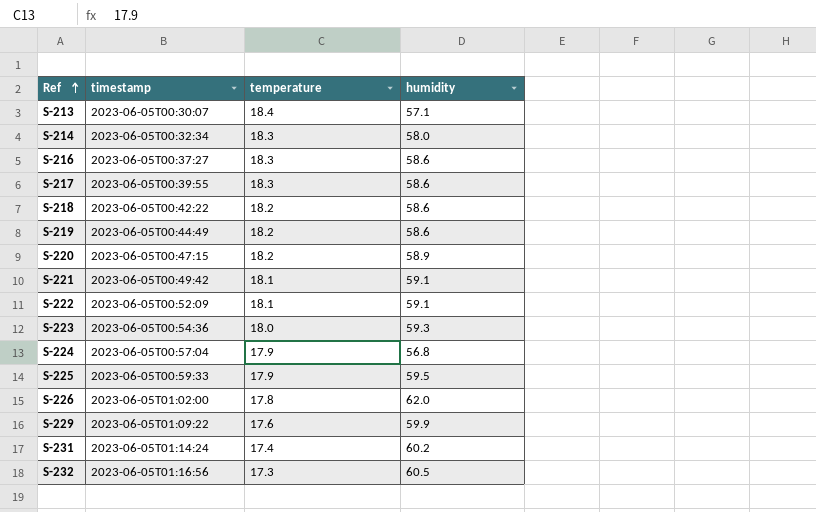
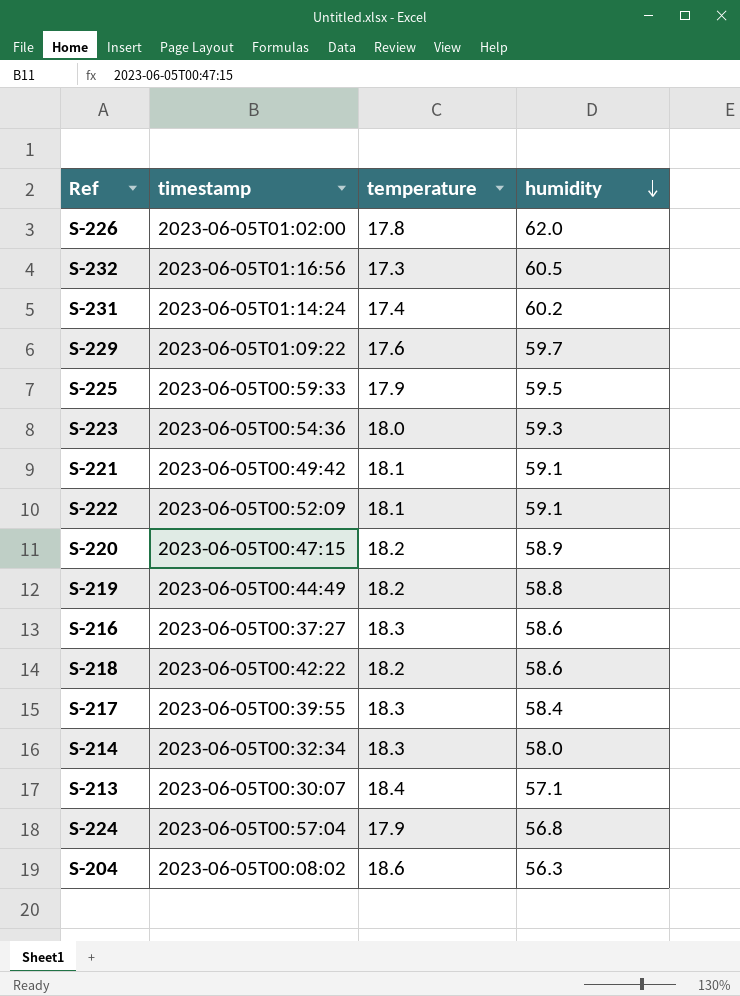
row order: Ref ascending -> humidity descending
S-229 | humidity: 59.9 -> 59.7
S-219 | humidity: 58.6 -> 58.8
S-217 | humidity: 58.6 -> 58.4
row S-204: none -> 2023-06-05T00:08:02 | 18.6 | 56.3

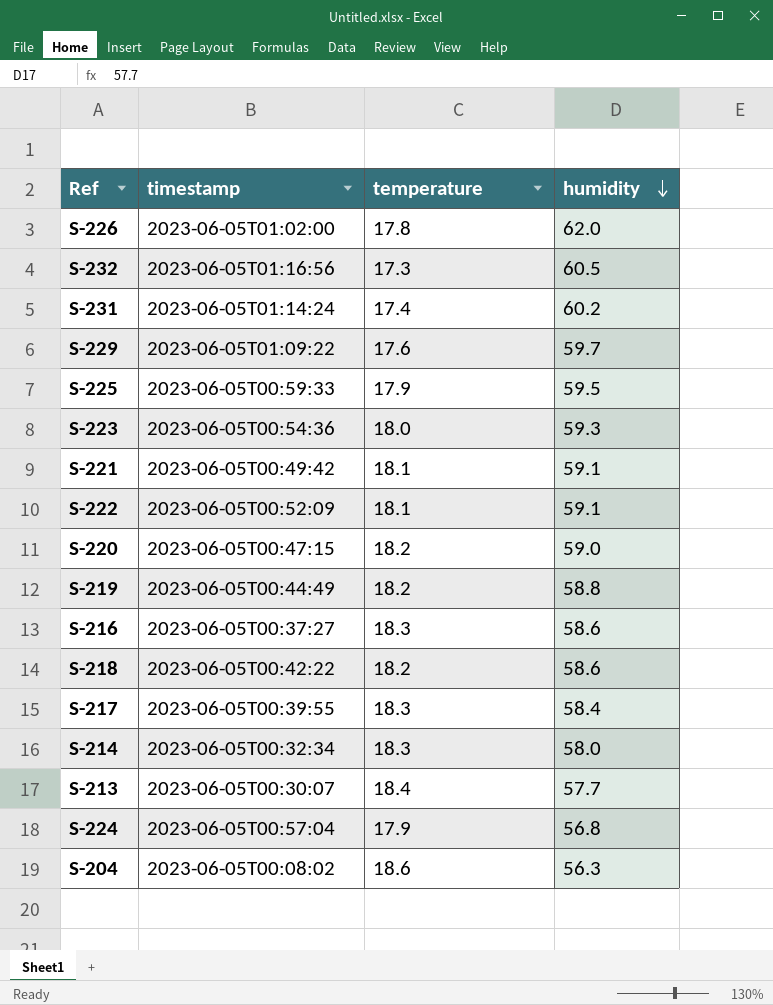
S-220 | humidity: 58.9 -> 59.0
S-213 | humidity: 57.1 -> 57.7

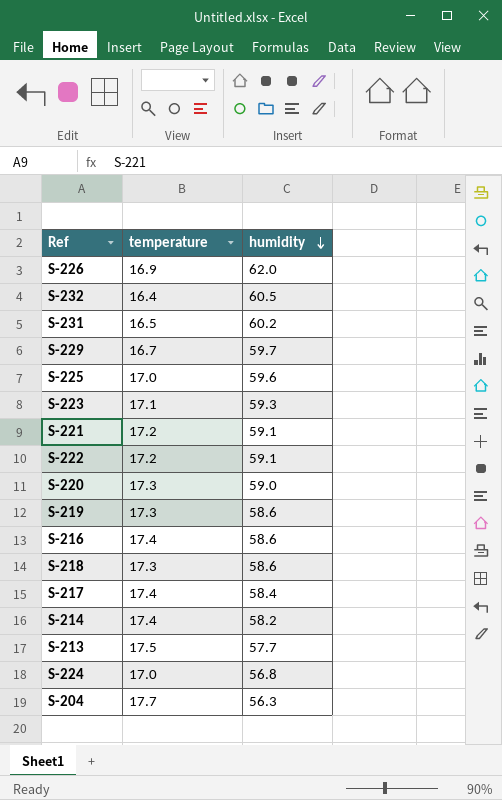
column timestamp | position: 2 -> none
S-226 | temperature: 17.8 -> 16.9
S-232 | temperature: 17.3 -> 16.4
S-231 | temperature: 17.4 -> 16.5
S-229 | temperature: 17.6 -> 16.7
S-225 | temperature: 17.9 -> 17.0
S-225 | humidity: 59.5 -> 59.6
S-223 | temperature: 18.0 -> 17.1
S-221 | temperature: 18.1 -> 17.2
S-222 | temperature: 18.1 -> 17.2
S-220 | temperature: 18.2 -> 17.3
S-219 | temperature: 18.2 -> 17.3
S-219 | humidity: 58.8 -> 58.6
S-216 | temperature: 18.3 -> 17.4
S-218 | temperature: 18.2 -> 17.3
S-217 | temperature: 18.3 -> 17.4
S-214 | temperature: 18.3 -> 17.4
S-214 | humidity: 58.0 -> 58.2
S-213 | temperature: 18.4 -> 17.5
S-224 | temperature: 17.9 -> 17.0
S-204 | temperature: 18.6 -> 17.7

